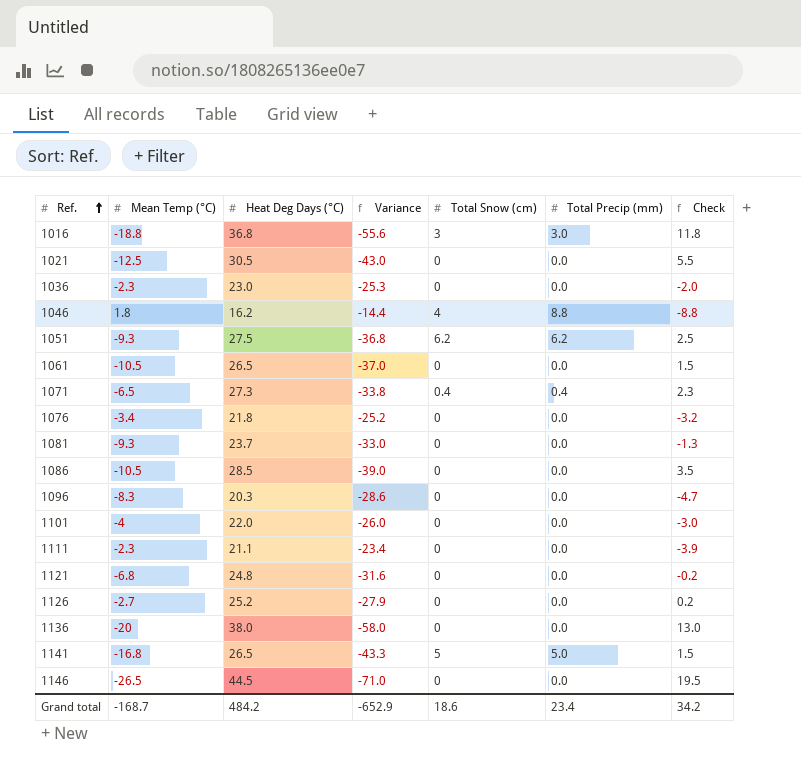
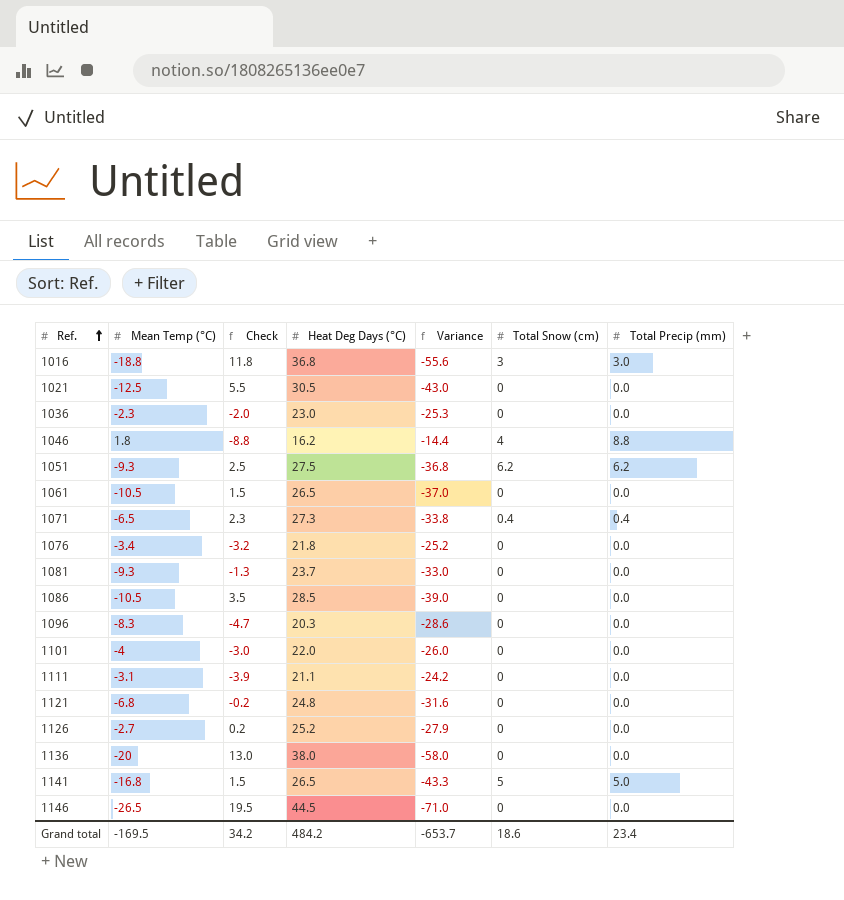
column Check | position: 7 -> 3
1111 | Mean Temp (°C): -2.3 -> -3.1
1111 | Variance: -23.4 -> -24.2
Grand total | Mean Temp (°C): -168.7 -> -169.5
Grand total | Variance: -652.9 -> -653.7

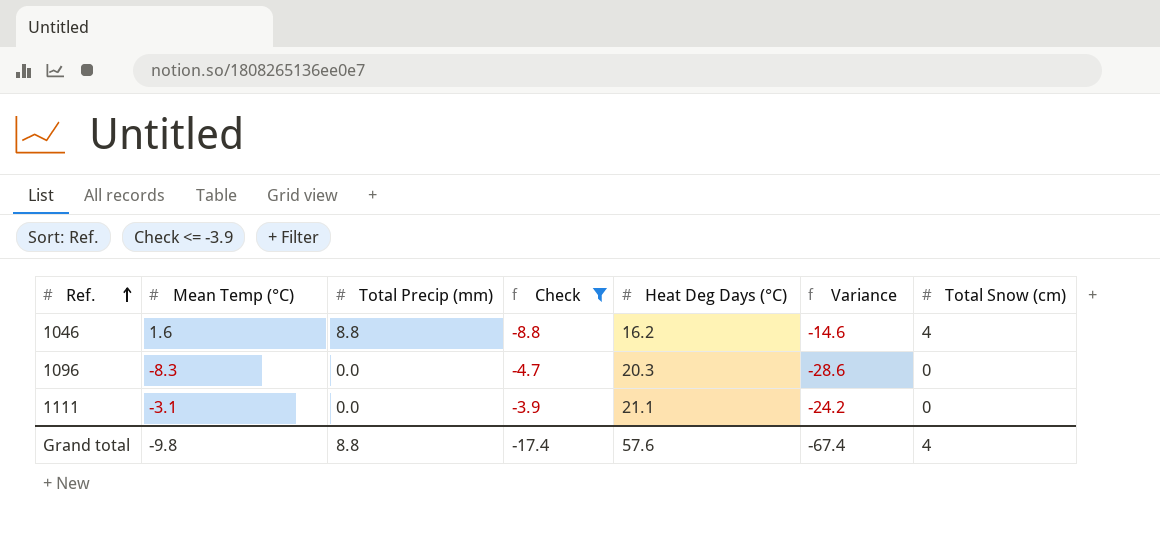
filter: none -> Check <= -3.9
column Total Precip (mm) | position: 7 -> 3
1046 | Mean Temp (°C): 1.8 -> 1.6
1046 | Variance: -14.4 -> -14.6
Grand total | Mean Temp (°C): -169.5 -> -9.8
Grand total | Total Precip (mm): 23.4 -> 8.8
Grand total | Check: 34.2 -> -17.4
Grand total | Heat Deg Days (°C): 484.2 -> 57.6
Grand total | Variance: -653.7 -> -67.4
Grand total | Total Snow (cm): 18.6 -> 4

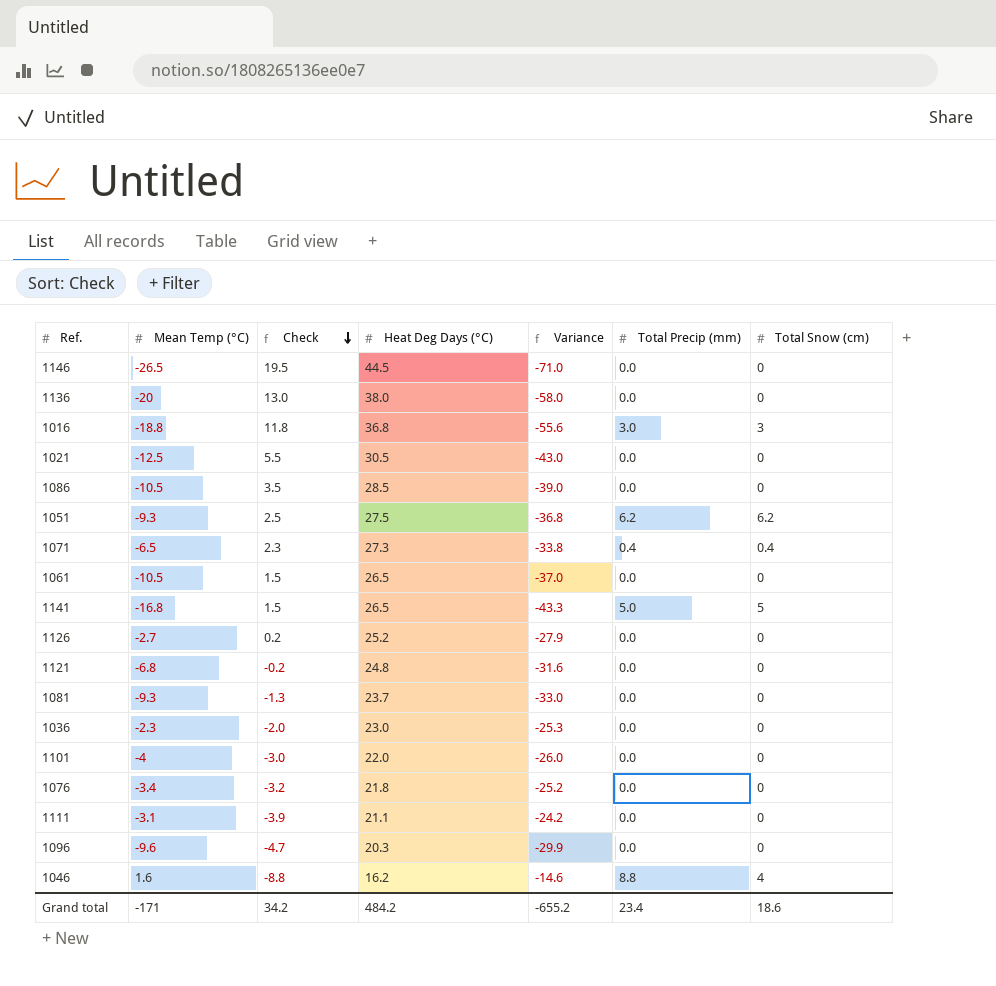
filter: Check <= -3.9 -> none
row order: Ref. ascending -> Check descending
column Total Precip (mm) | position: 3 -> 6
1096 | Mean Temp (°C): -8.3 -> -9.6
1096 | Variance: -28.6 -> -29.9
Grand total | Mean Temp (°C): -9.8 -> -171
Grand total | Check: -17.4 -> 34.2
Grand total | Heat Deg Days (°C): 57.6 -> 484.2
Grand total | Variance: -67.4 -> -655.2
Grand total | Total Precip (mm): 8.8 -> 23.4
Grand total | Total Snow (cm): 4 -> 18.6

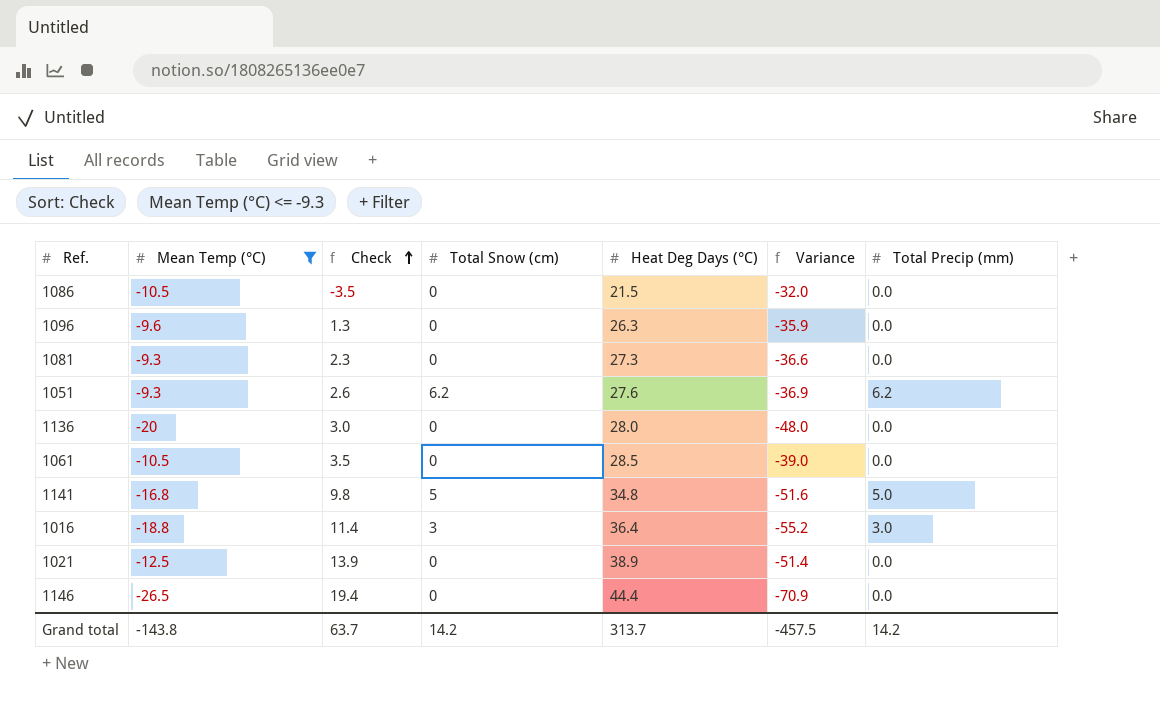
filter: none -> Mean Temp (°C) <= -9.3
row order: Check descending -> Check ascending
column Total Snow (cm) | position: 7 -> 4
1086 | Check: 3.5 -> -3.5
1086 | Heat Deg Days (°C): 28.5 -> 21.5
1086 | Variance: -39.0 -> -32.0
1096 | Check: -4.7 -> 1.3
1096 | Heat Deg Days (°C): 20.3 -> 26.3
1096 | Variance: -29.9 -> -35.9
1081 | Check: -1.3 -> 2.3
1081 | Heat Deg Days (°C): 23.7 -> 27.3
1081 | Variance: -33.0 -> -36.6
1051 | Check: 2.5 -> 2.6
1051 | Heat Deg Days (°C): 27.5 -> 27.6
1051 | Variance: -36.8 -> -36.9
1136 | Check: 13.0 -> 3.0
1136 | Heat Deg Days (°C): 38.0 -> 28.0
1136 | Variance: -58.0 -> -48.0
1061 | Check: 1.5 -> 3.5
1061 | Heat Deg Days (°C): 26.5 -> 28.5
1061 | Variance: -37.0 -> -39.0
1141 | Check: 1.5 -> 9.8
1141 | Heat Deg Days (°C): 26.5 -> 34.8
1141 | Variance: -43.3 -> -51.6
1016 | Check: 11.8 -> 11.4
1016 | Heat Deg Days (°C): 36.8 -> 36.4
1016 | Variance: -55.6 -> -55.2
1021 | Check: 5.5 -> 13.9
1021 | Heat Deg Days (°C): 30.5 -> 38.9
1021 | Variance: -43.0 -> -51.4
1146 | Check: 19.5 -> 19.4
1146 | Heat Deg Days (°C): 44.5 -> 44.4
1146 | Variance: -71.0 -> -70.9
Grand total | Mean Temp (°C): -171 -> -143.8
Grand total | Check: 34.2 -> 63.7
Grand total | Total Snow (cm): 18.6 -> 14.2
Grand total | Heat Deg Days (°C): 484.2 -> 313.7
Grand total | Variance: -655.2 -> -457.5
Grand total | Total Precip (mm): 23.4 -> 14.2

